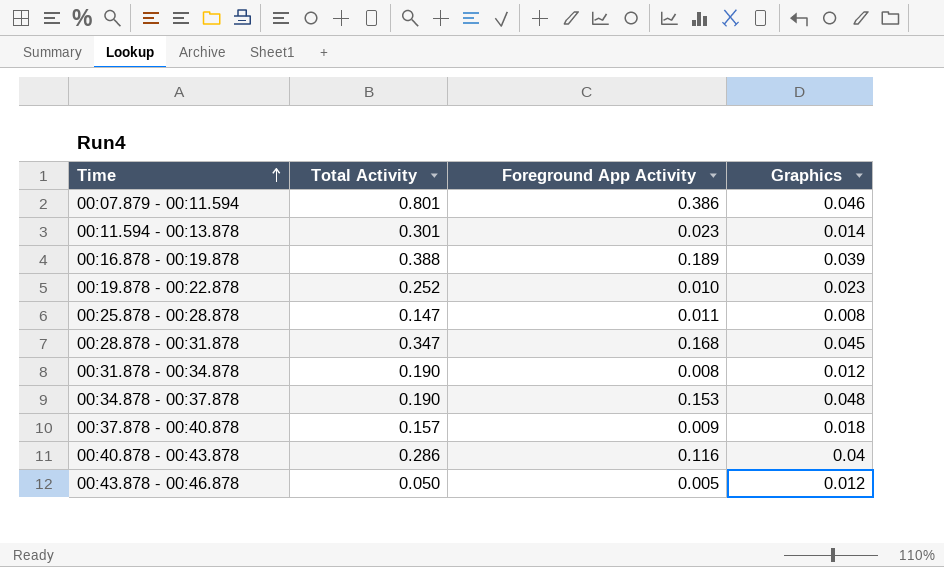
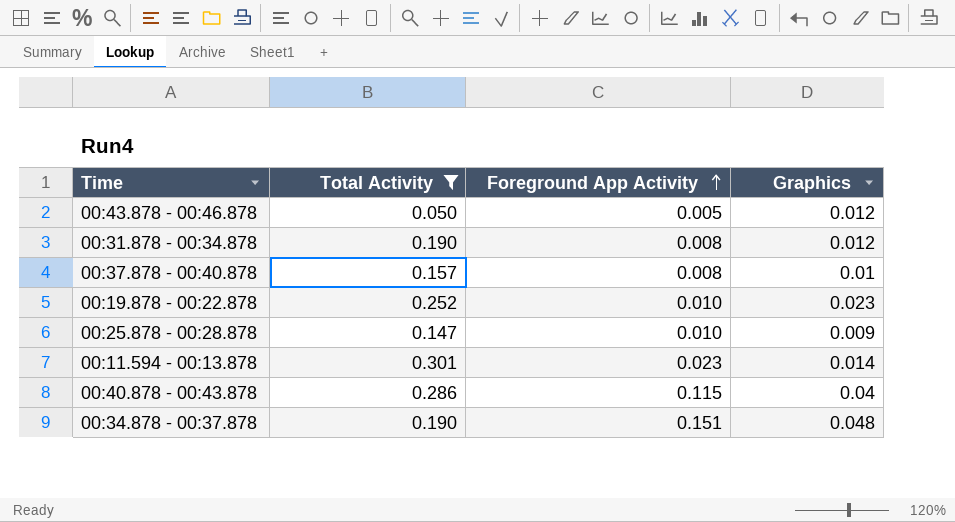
filter: none -> Total Activity <= 0.301
row order: Time ascending -> Foreground App Activity ascending
00:37.878 - 00:40.878 | Foreground App Activity: 0.009 -> 0.008
00:37.878 - 00:40.878 | Graphics: 0.018 -> 0.01
00:25.878 - 00:28.878 | Foreground App Activity: 0.011 -> 0.010
00:25.878 - 00:28.878 | Graphics: 0.008 -> 0.009
00:40.878 - 00:43.878 | Foreground App Activity: 0.116 -> 0.115
00:34.878 - 00:37.878 | Foreground App Activity: 0.153 -> 0.151

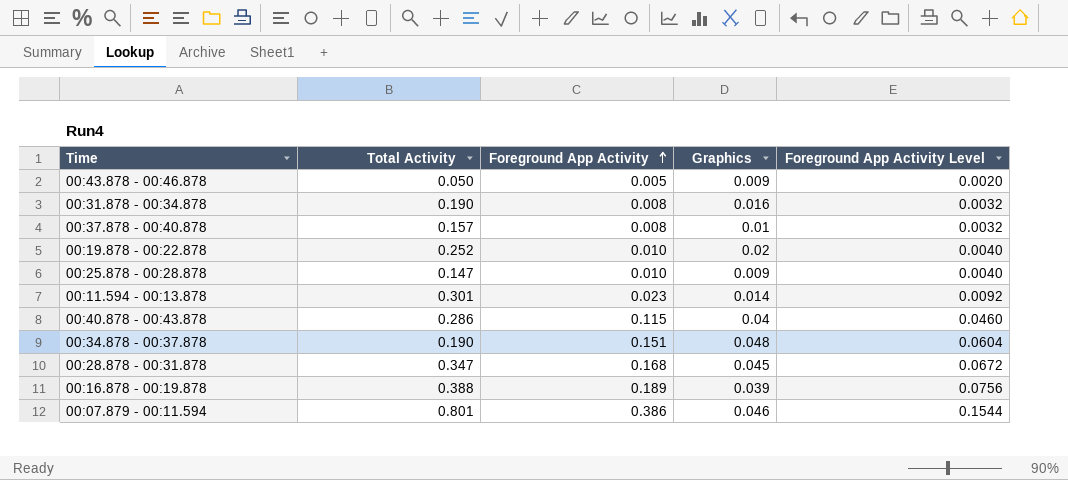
filter: Total Activity <= 0.301 -> none
column Foreground App Activity Level | formula: none -> [Foreground App Activity] * 0.4
00:43.878 - 00:46.878 | Graphics: 0.012 -> 0.009
00:31.878 - 00:34.878 | Graphics: 0.012 -> 0.016
00:19.878 - 00:22.878 | Graphics: 0.023 -> 0.02

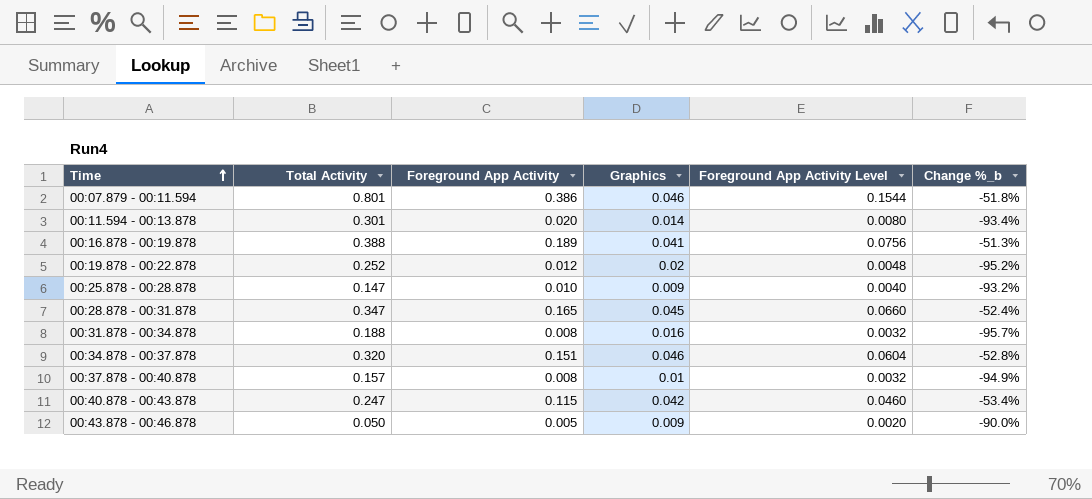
row order: Foreground App Activity ascending -> Time ascending
column Change %_b | formula: none -> ([Foreground App Activity] - [Total Activity]) / [Total Activity]
00:11.594 - 00:13.878 | Foreground App Activity: 0.023 -> 0.020
00:11.594 - 00:13.878 | Foreground App Activity Level: 0.0092 -> 0.0080
00:16.878 - 00:19.878 | Graphics: 0.039 -> 0.041
00:19.878 - 00:22.878 | Foreground App Activity: 0.010 -> 0.012
00:19.878 - 00:22.878 | Foreground App Activity Level: 0.0040 -> 0.0048
00:28.878 - 00:31.878 | Foreground App Activity: 0.168 -> 0.165
00:28.878 - 00:31.878 | Foreground App Activity Level: 0.0672 -> 0.0660
00:31.878 - 00:34.878 | Total Activity: 0.190 -> 0.188
00:34.878 - 00:37.878 | Total Activity: 0.190 -> 0.320
00:34.878 - 00:37.878 | Graphics: 0.048 -> 0.046
00:40.878 - 00:43.878 | Total Activity: 0.286 -> 0.247
00:40.878 - 00:43.878 | Graphics: 0.04 -> 0.042

